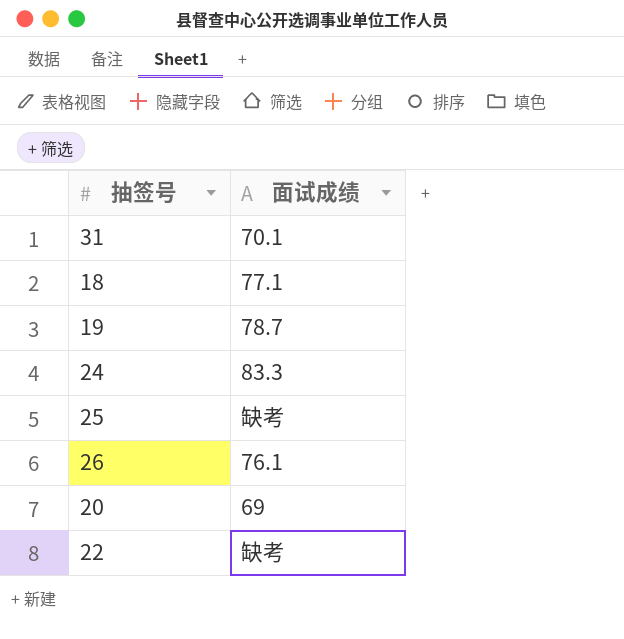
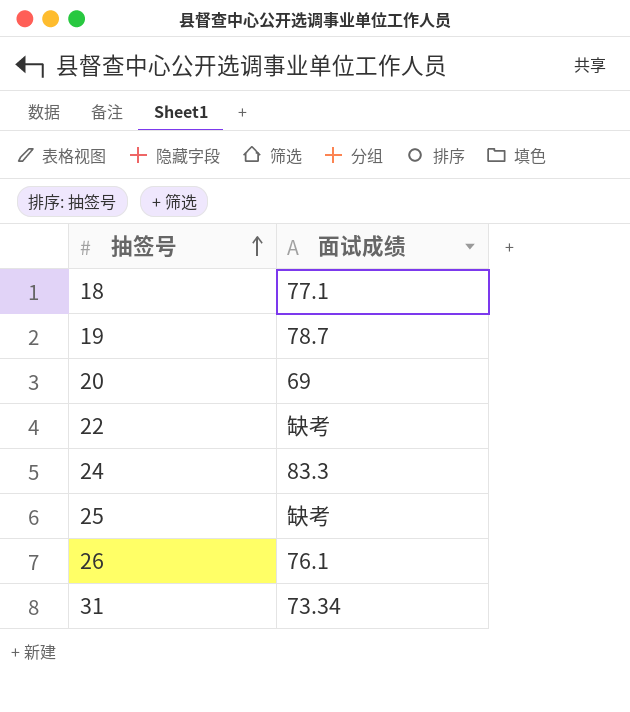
row order: none -> 抽签号 ascending
31 | 面试成绩: 70.1 -> 73.34

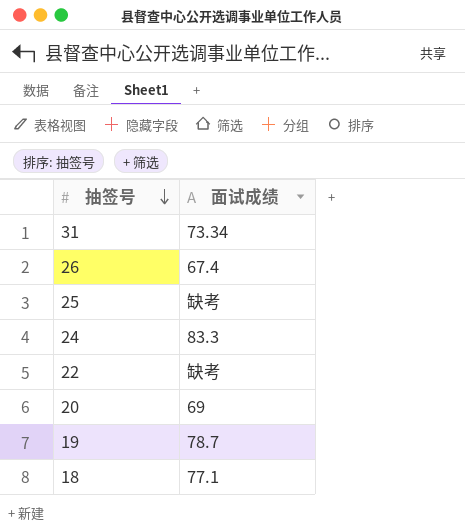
row order: 抽签号 ascending -> 抽签号 descending
26 | 面试成绩: 76.1 -> 67.4

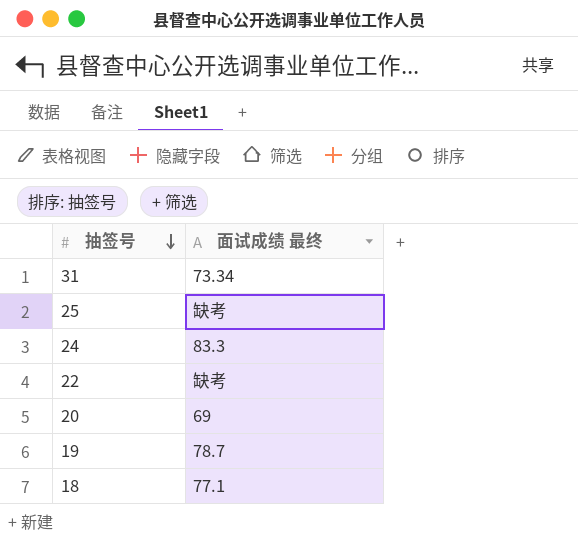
column name: 面试成绩 -> 面试成绩 最终
row 26: 67.4 -> none

